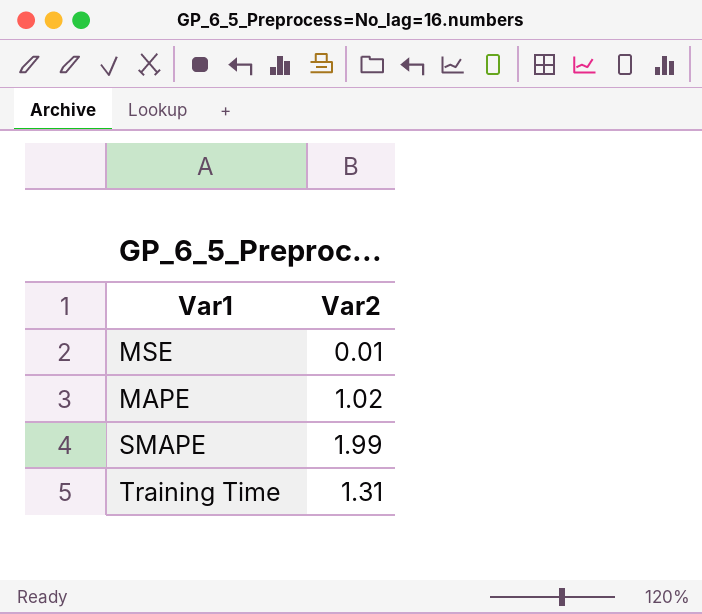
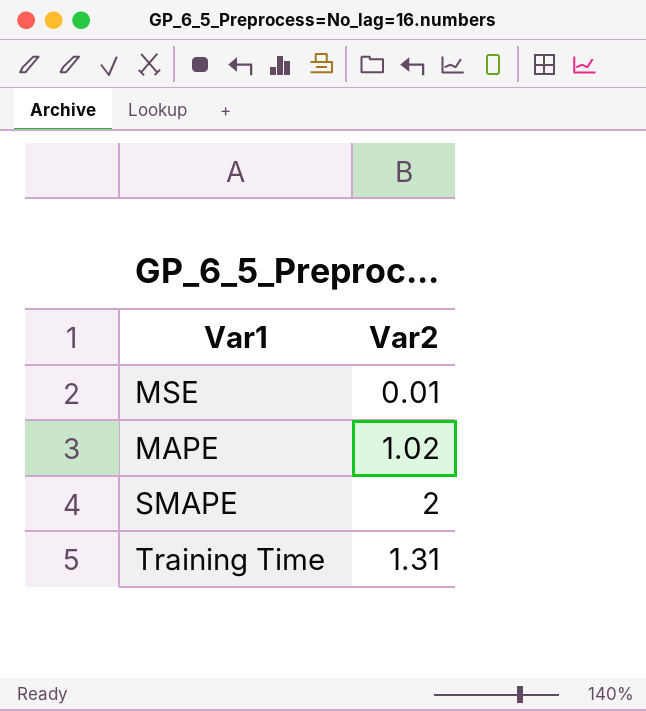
SMAPE | Var2: 1.99 -> 2

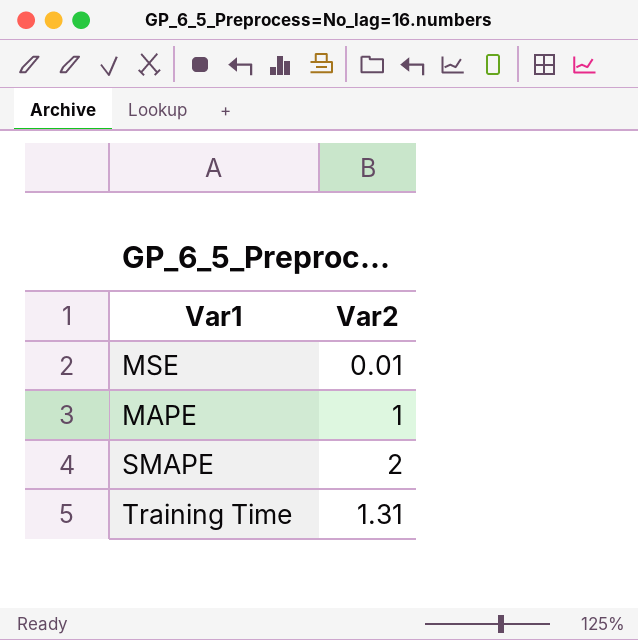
MAPE | Var2: 1.02 -> 1

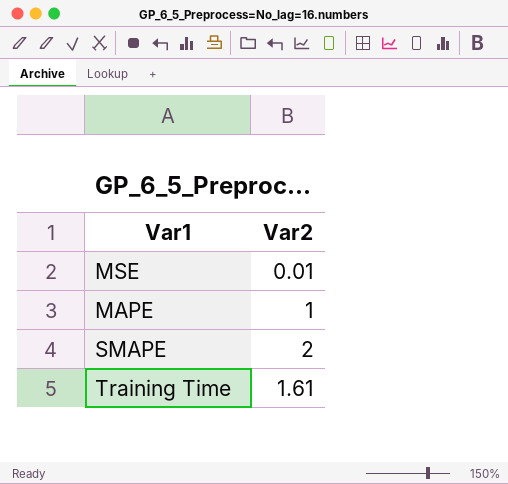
Training Time | Var2: 1.31 -> 1.61

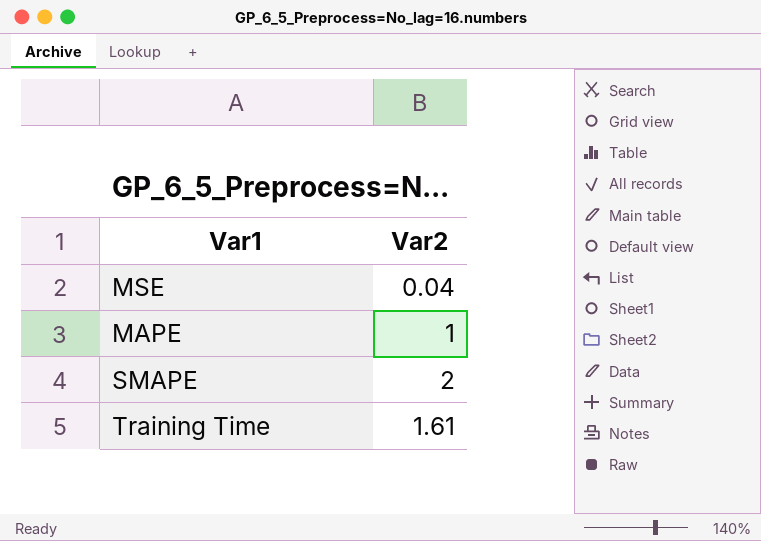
MSE | Var2: 0.01 -> 0.04

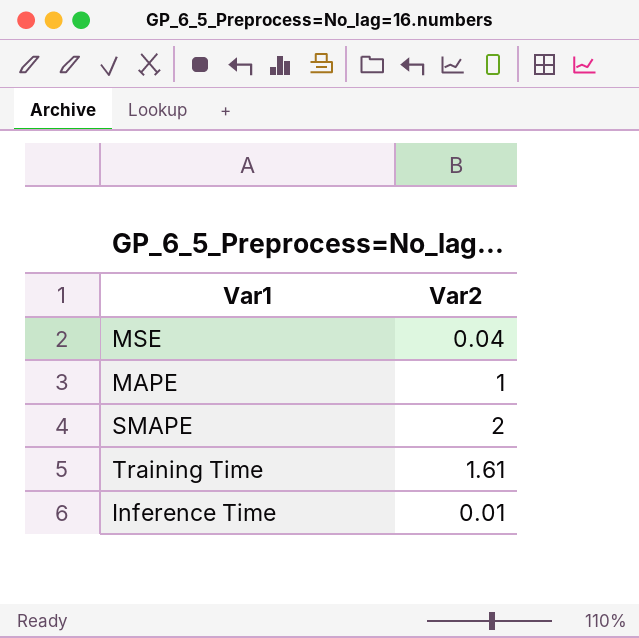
row Inference Time: none -> 0.01

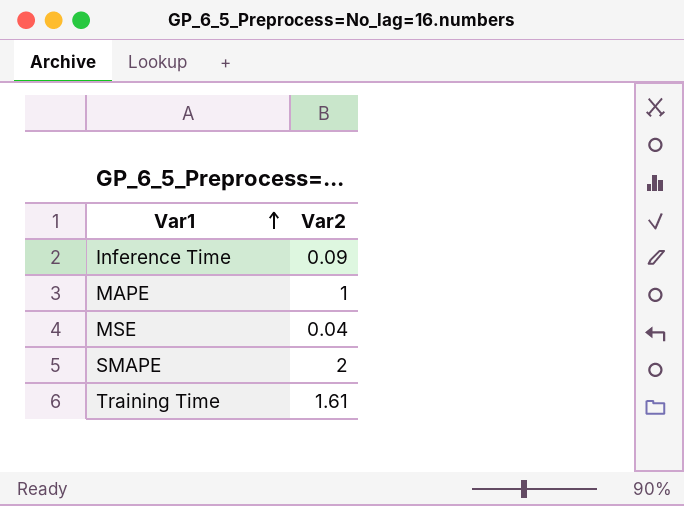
row order: none -> Var1 ascending
Inference Time | Var2: 0.01 -> 0.09

